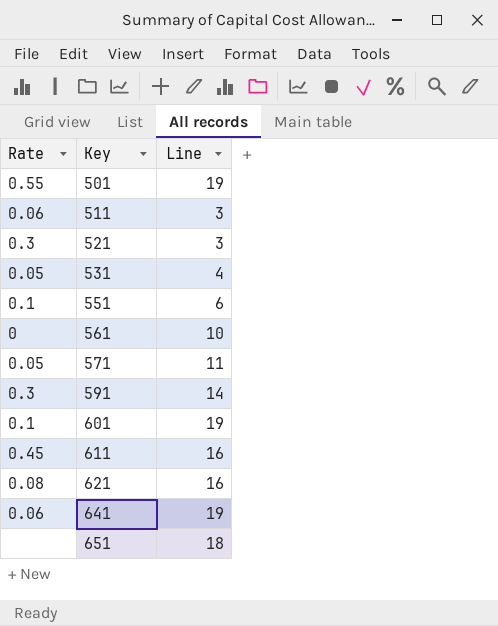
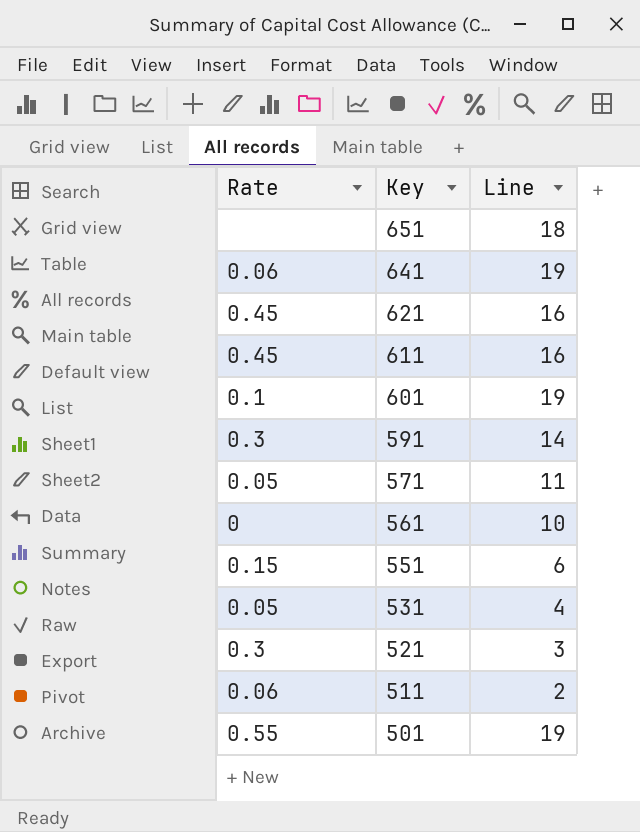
row order: Key ascending -> Key descending
621 | Rate: 0.08 -> 0.45
551 | Rate: 0.1 -> 0.15
511 | Line: 3 -> 2

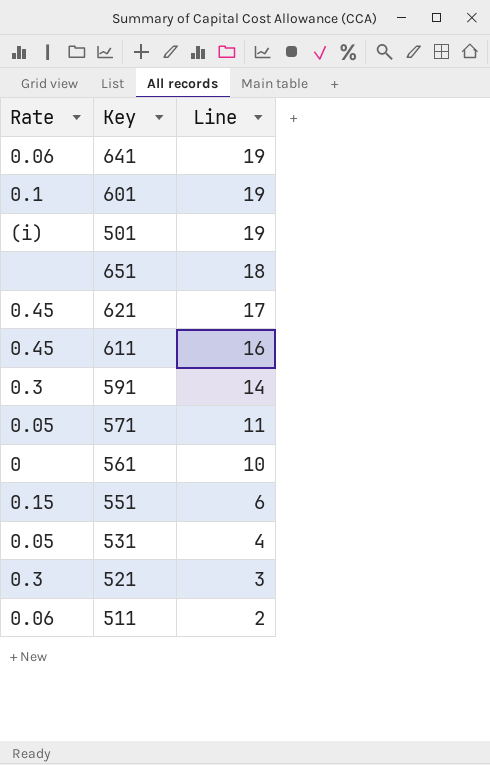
row order: Key descending -> Line descending
501 | Rate: 0.55 -> (i)
621 | Line: 16 -> 17

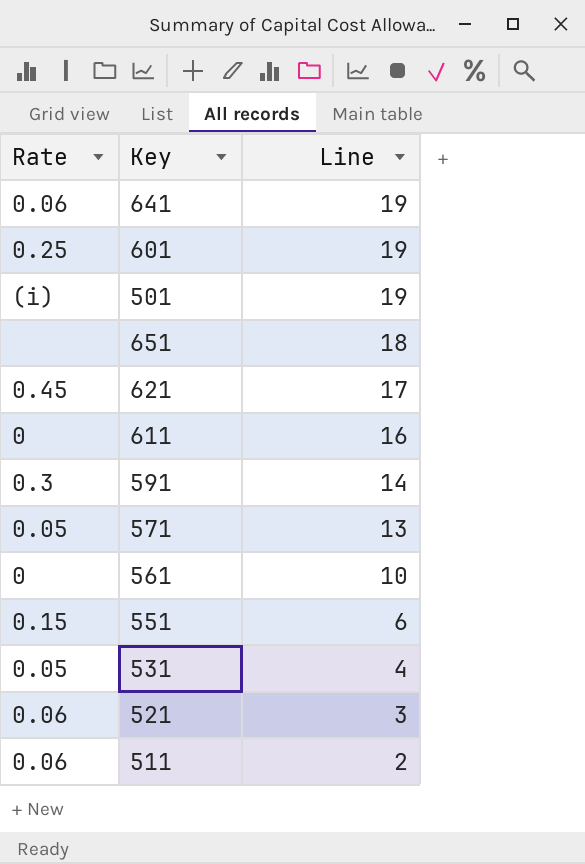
601 | Rate: 0.1 -> 0.25
611 | Rate: 0.45 -> 0
571 | Line: 11 -> 13
521 | Rate: 0.3 -> 0.06

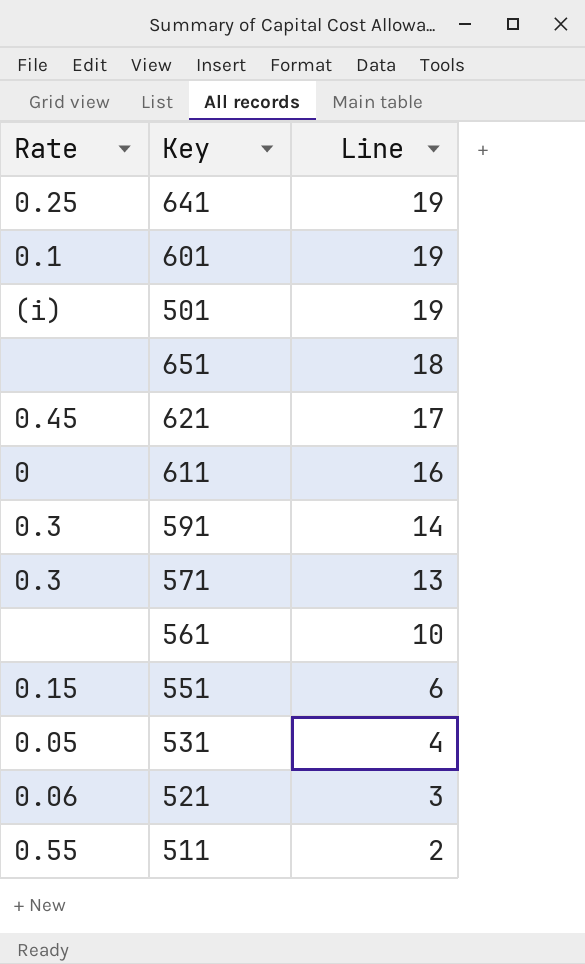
641 | Rate: 0.06 -> 0.25
601 | Rate: 0.25 -> 0.1
571 | Rate: 0.05 -> 0.3
561 | Rate: 0 -> none
511 | Rate: 0.06 -> 0.55

